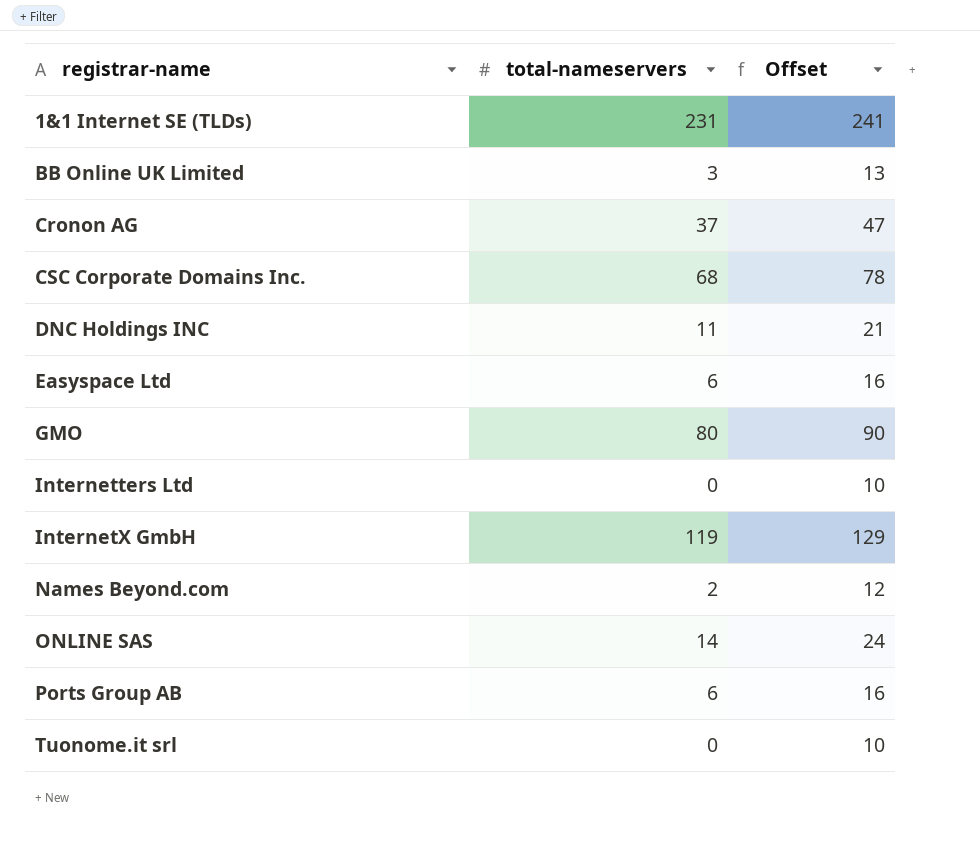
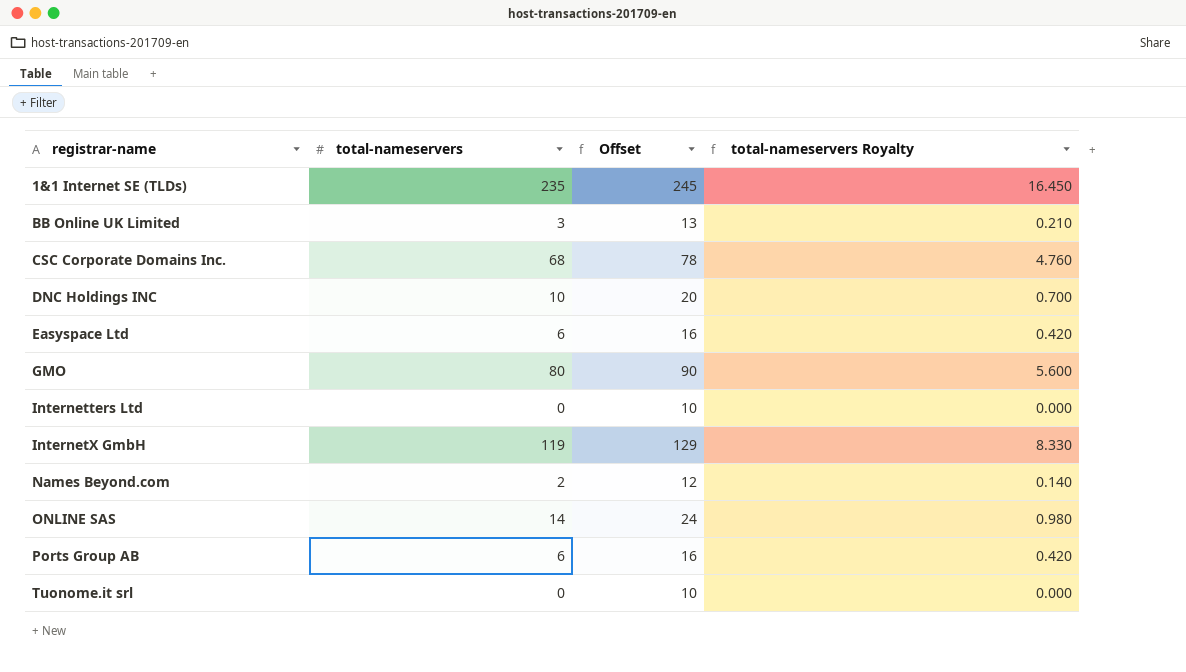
column total-nameservers Royalty | formula: none -> [total-nameservers] * 0.07
row Cronon AG: 37 | 47 -> none
1&1 Internet SE (TLDs) | total-nameservers: 231 -> 235
1&1 Internet SE (TLDs) | Offset: 241 -> 245
DNC Holdings INC | total-nameservers: 11 -> 10
DNC Holdings INC | Offset: 21 -> 20

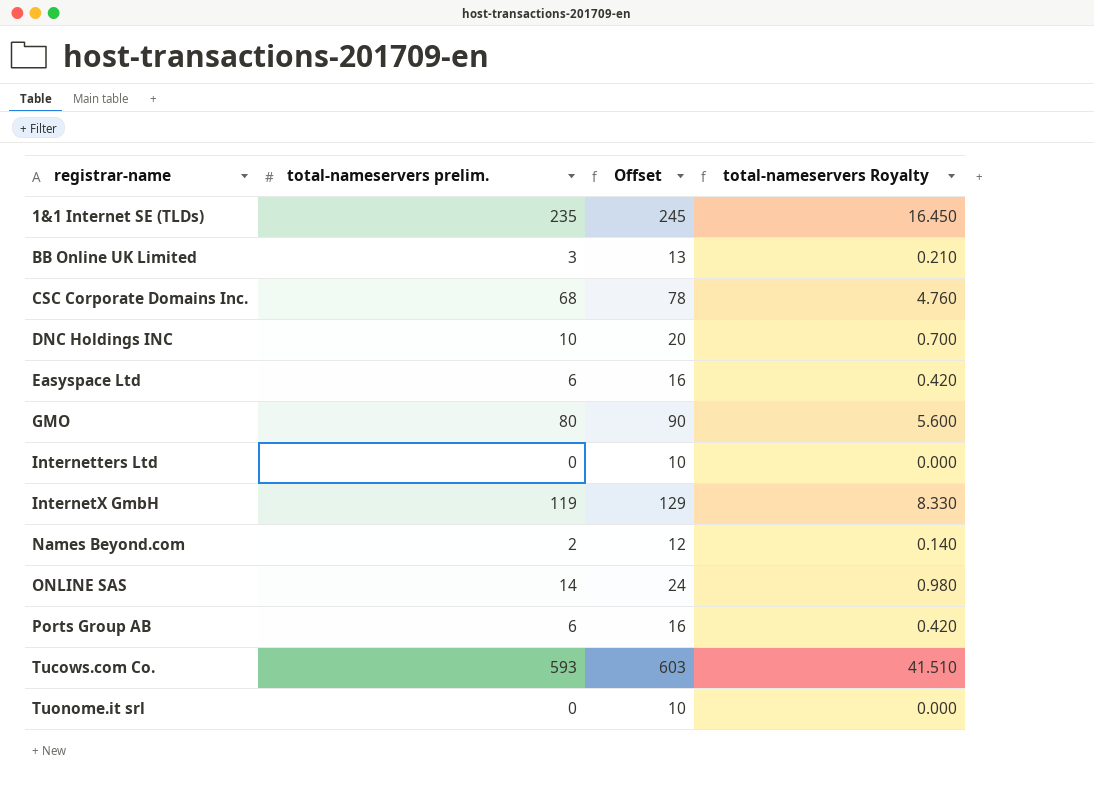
column name: total-nameservers -> total-nameservers prelim.
row Tucows.com Co.: none -> 593 | 603 | 41.510

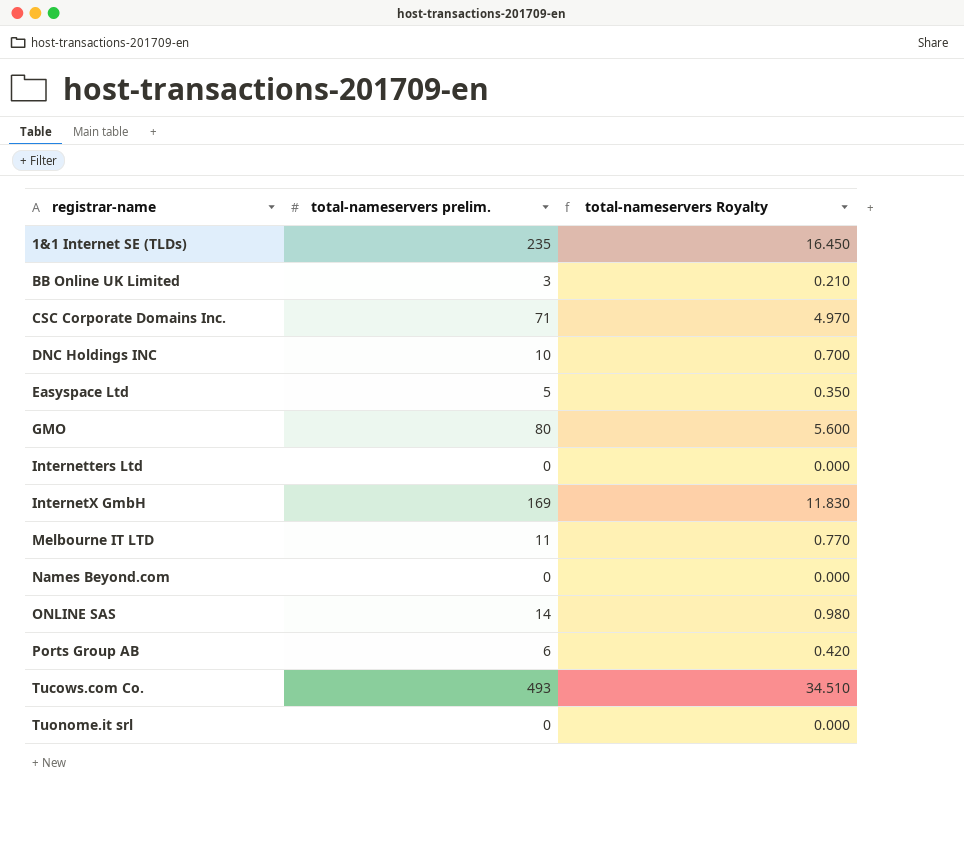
column Offset | formula: [total-nameservers prelim.] + 10 -> none
CSC Corporate Domains Inc. | total-nameservers prelim.: 68 -> 71
CSC Corporate Domains Inc. | total-nameservers Royalty: 4.760 -> 4.970
Easyspace Ltd | total-nameservers prelim.: 6 -> 5
Easyspace Ltd | total-nameservers Royalty: 0.420 -> 0.350
InternetX GmbH | total-nameservers prelim.: 119 -> 169
InternetX GmbH | total-nameservers Royalty: 8.330 -> 11.830
row Melbourne IT LTD: none -> 11 | 0.770
Names Beyond.com | total-nameservers prelim.: 2 -> 0
Names Beyond.com | total-nameservers Royalty: 0.140 -> 0.000
Tucows.com Co. | total-nameservers prelim.: 593 -> 493
Tucows.com Co. | total-nameservers Royalty: 41.510 -> 34.510

